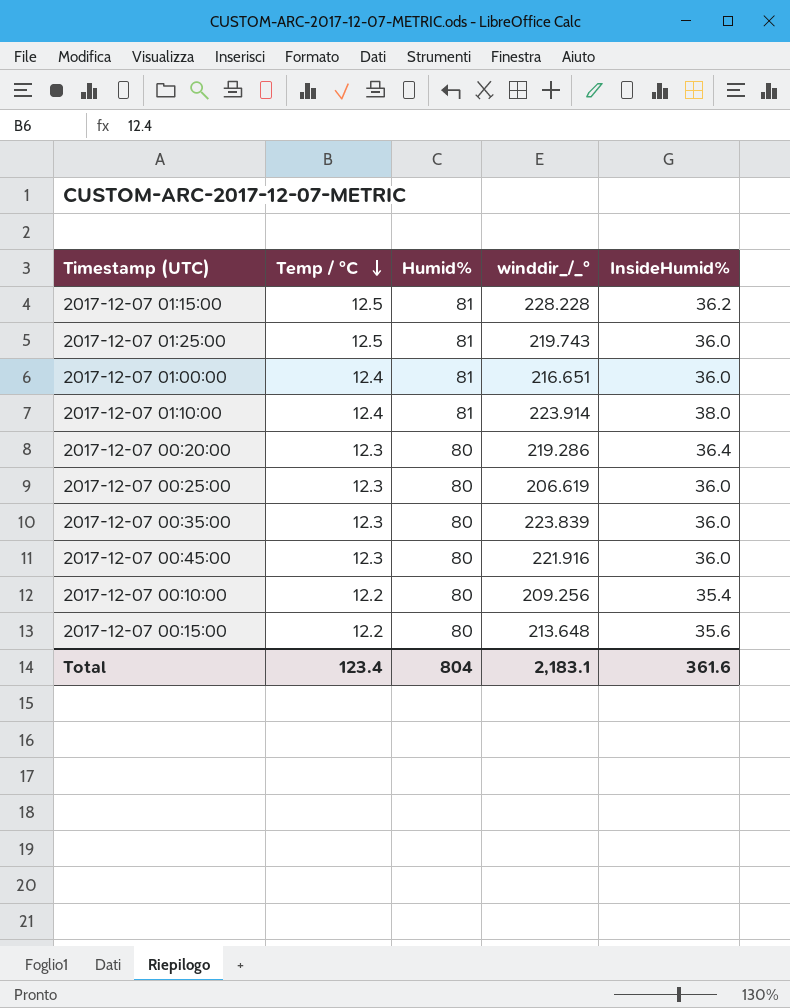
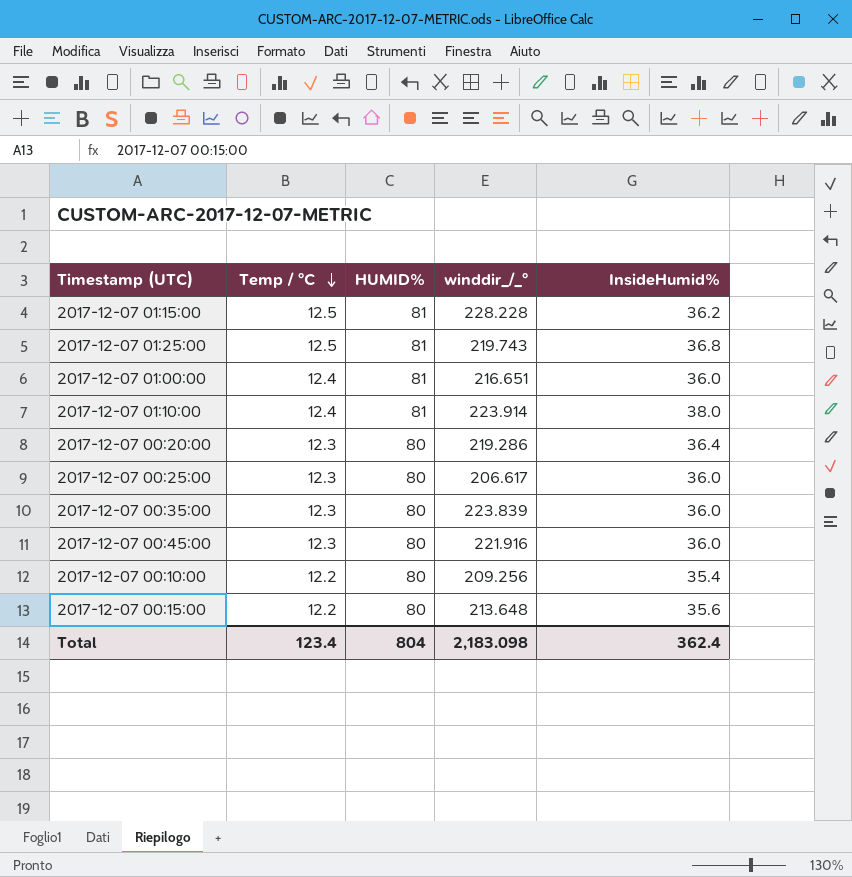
column name: Humid% -> HUMID%
2017-12-07 01:25:00 | InsideHumid%: 36.0 -> 36.8
2017-12-07 00:25:00 | winddir_/_°: 206.619 -> 206.617
Total | winddir_/_°: 2,183.1 -> 2,183.098
Total | InsideHumid%: 361.6 -> 362.4

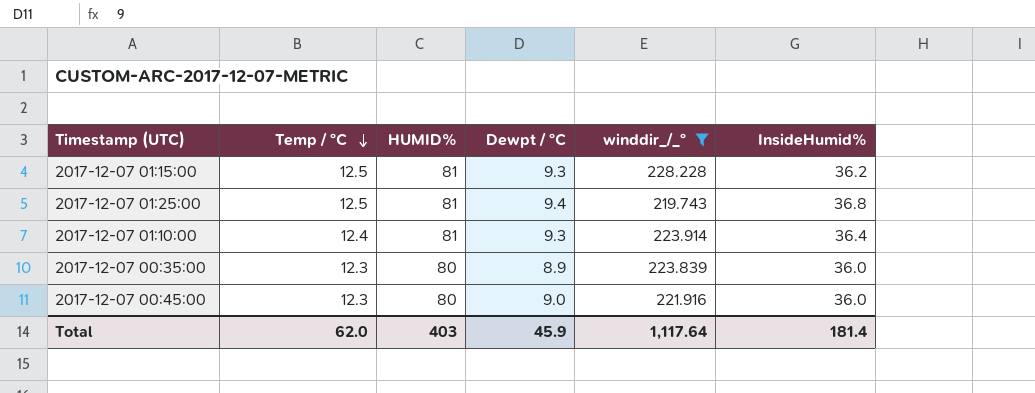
filter: none -> winddir_/_° >= 219.743
column Dewpt / °C | position: none -> 4
2017-12-07 01:10:00 | InsideHumid%: 38.0 -> 36.4
Total | Temp / °C: 123.4 -> 62.0
Total | HUMID%: 804 -> 403
Total | winddir_/_°: 2,183.098 -> 1,117.64
Total | InsideHumid%: 362.4 -> 181.4

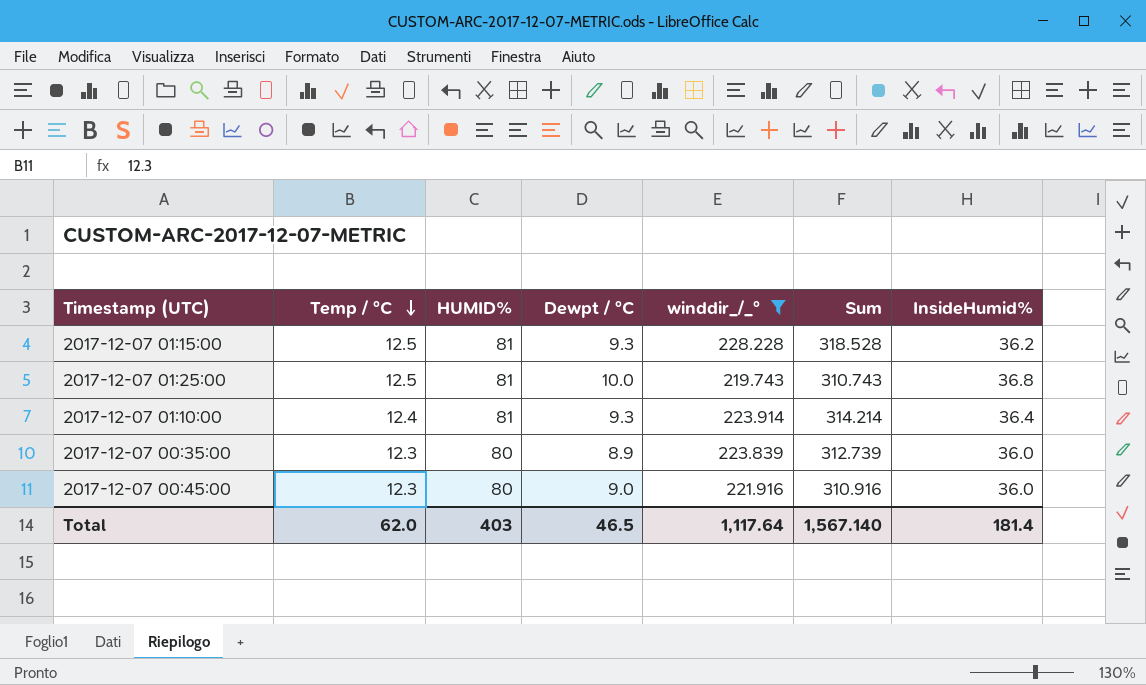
column Sum | formula: none -> [HUMID%] + [Dewpt / °C] + [winddir_/_°]
2017-12-07 01:25:00 | Dewpt / °C: 9.4 -> 10.0
Total | Dewpt / °C: 45.9 -> 46.5

